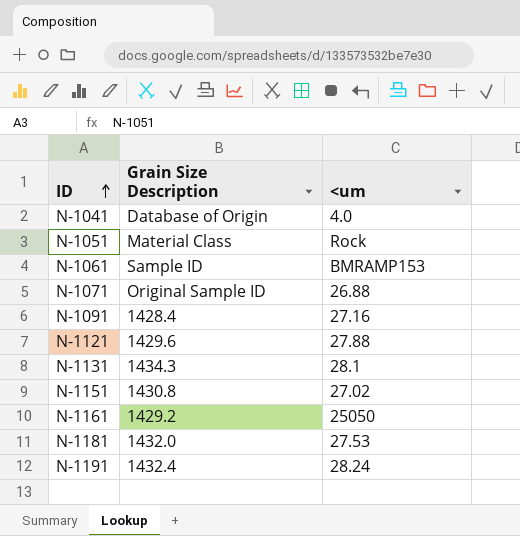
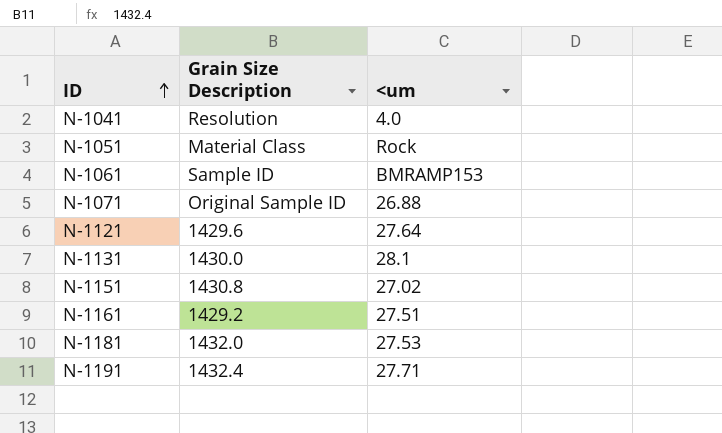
row N-1091: 1428.4 | 27.16 -> none
N-1041 | Grain Size Description: Database of Origin -> Resolution
N-1121 | <um: 27.88 -> 27.64
N-1131 | Grain Size Description: 1434.3 -> 1430.0
N-1161 | <um: 25050 -> 27.51
N-1191 | <um: 28.24 -> 27.71

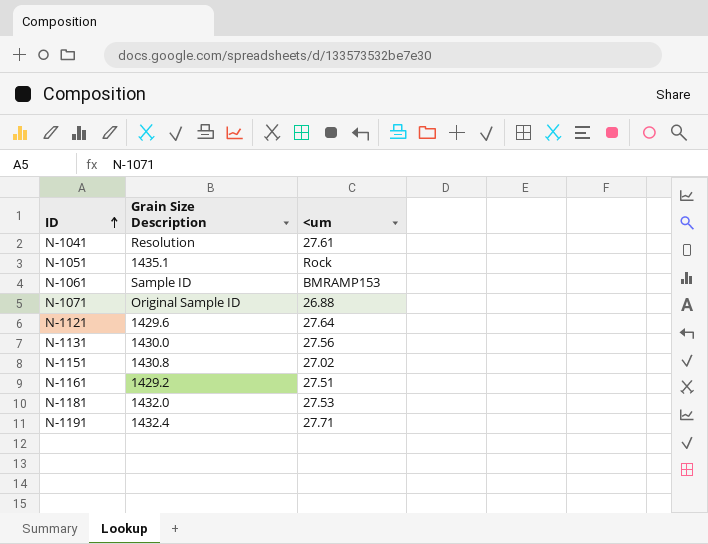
N-1041 | <um: 4.0 -> 27.61
N-1051 | Grain Size Description: Material Class -> 1435.1
N-1131 | <um: 28.1 -> 27.56

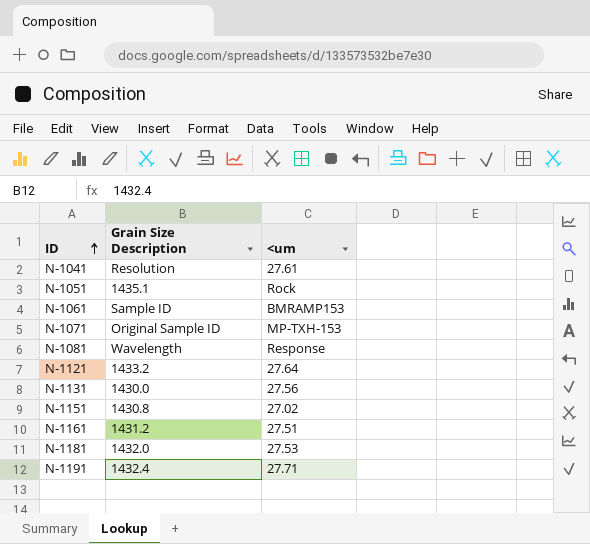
N-1071 | <um: 26.88 -> MP-TXH-153
row N-1081: none -> Wavelength | Response
N-1121 | Grain Size Description: 1429.6 -> 1433.2
N-1161 | Grain Size Description: 1429.2 -> 1431.2

